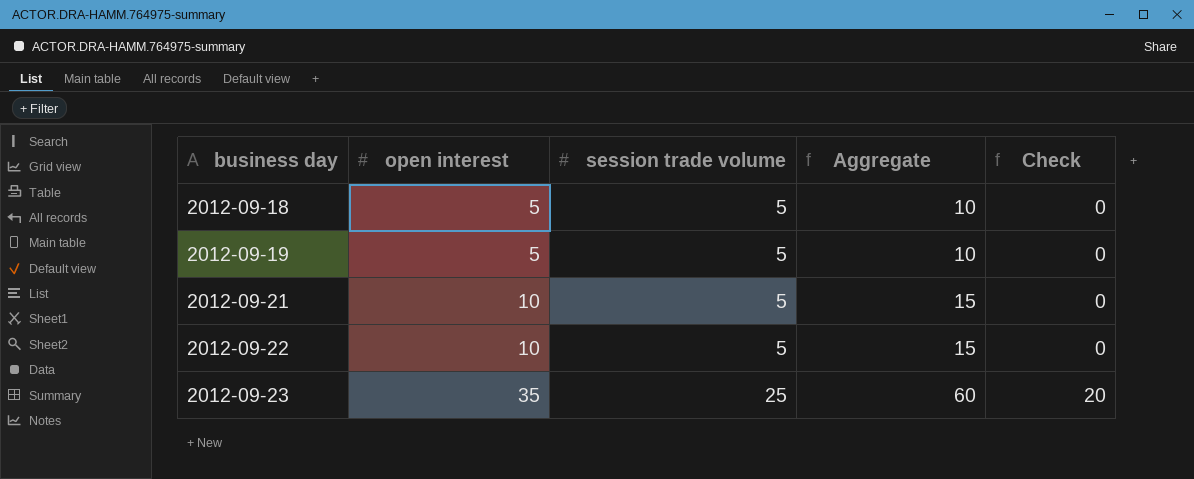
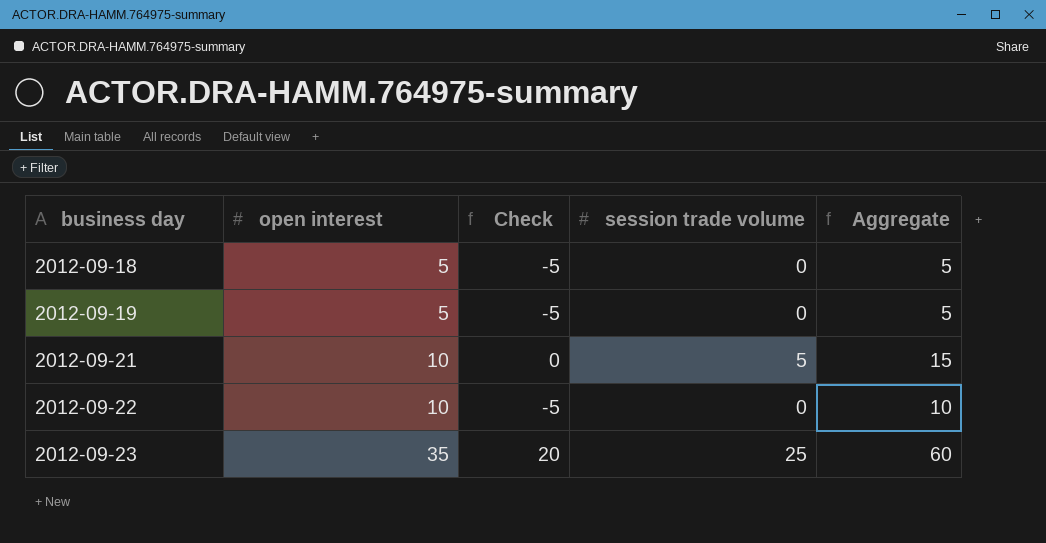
column Check | position: 5 -> 3
2012-09-18 | Check: 0 -> -5
2012-09-18 | session trade volume: 5 -> 0
2012-09-18 | Aggregate: 10 -> 5
2012-09-19 | Check: 0 -> -5
2012-09-19 | session trade volume: 5 -> 0
2012-09-19 | Aggregate: 10 -> 5
2012-09-22 | Check: 0 -> -5
2012-09-22 | session trade volume: 5 -> 0
2012-09-22 | Aggregate: 15 -> 10

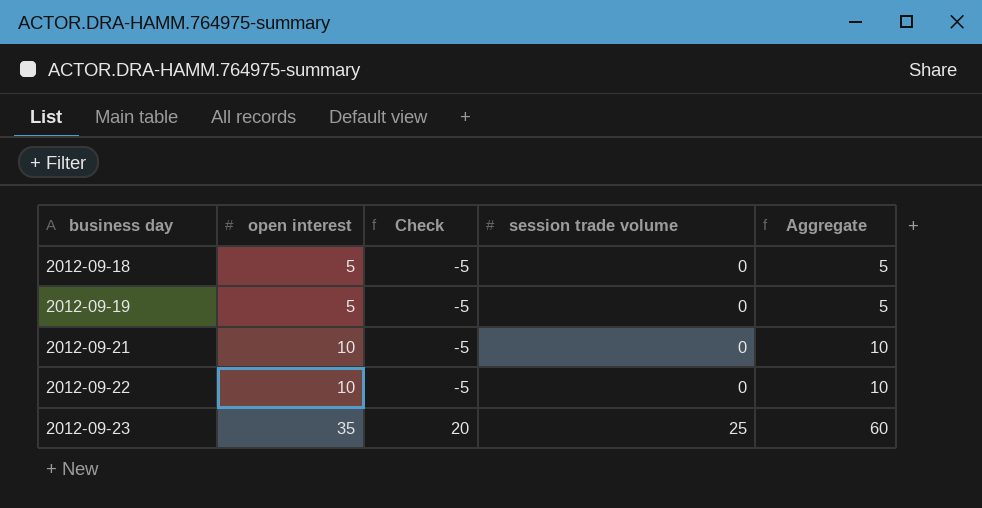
2012-09-21 | Check: 0 -> -5
2012-09-21 | session trade volume: 5 -> 0
2012-09-21 | Aggregate: 15 -> 10

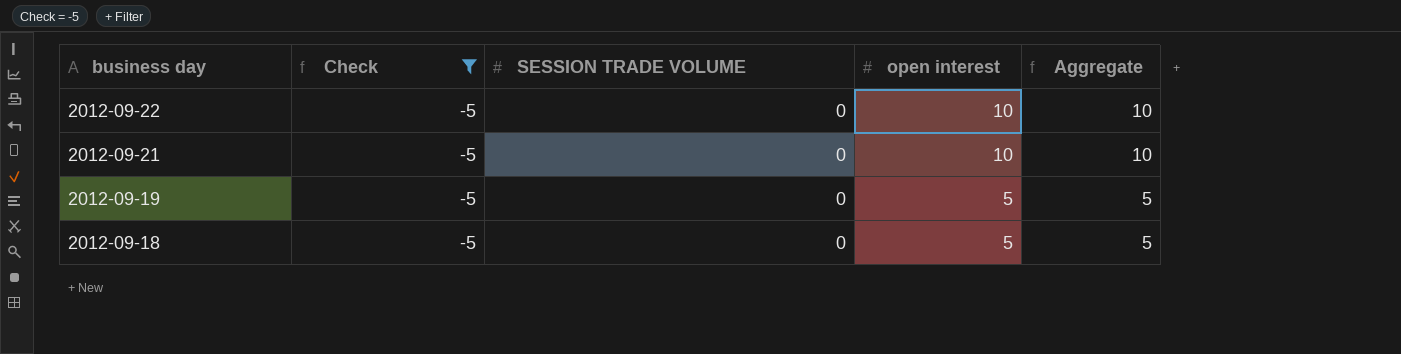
filter: none -> Check = -5
row order: business day ascending -> business day descending
column name: session trade volume -> SESSION TRADE VOLUME
column open interest | position: 2 -> 4

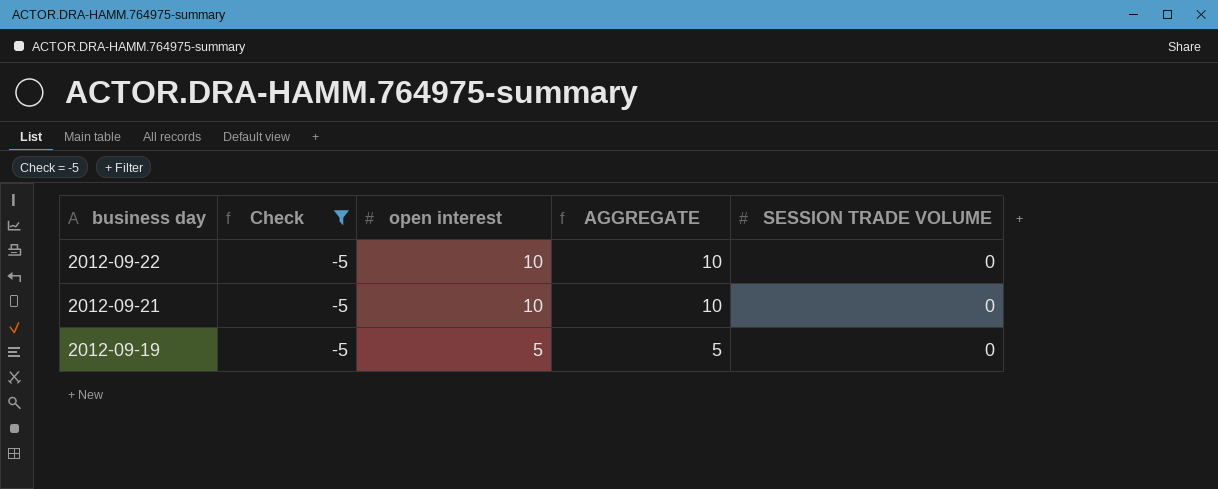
column name: Aggregate -> AGGREGATE
column SESSION TRADE VOLUME | position: 3 -> 5
row 2012-09-18: -5 | 0 | 5 | 5 -> none

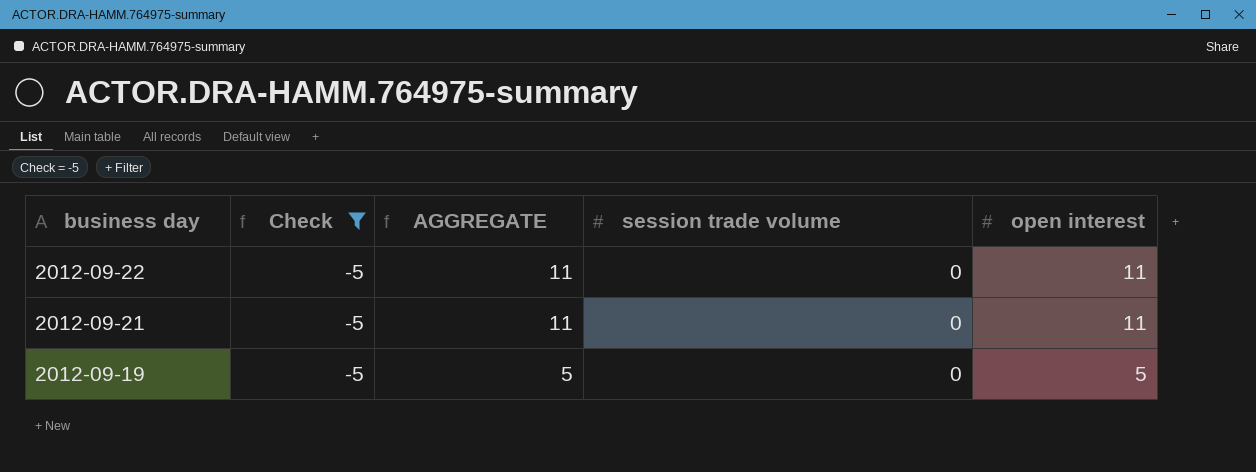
column name: SESSION TRADE VOLUME -> session trade volume
column open interest | position: 3 -> 5
2012-09-22 | AGGREGATE: 10 -> 11
2012-09-22 | open interest: 10 -> 11
2012-09-21 | AGGREGATE: 10 -> 11
2012-09-21 | open interest: 10 -> 11

